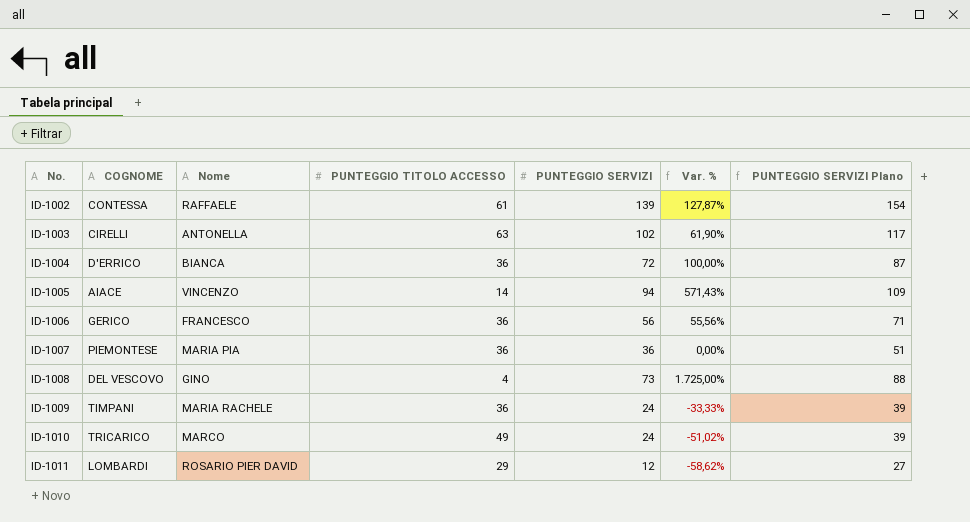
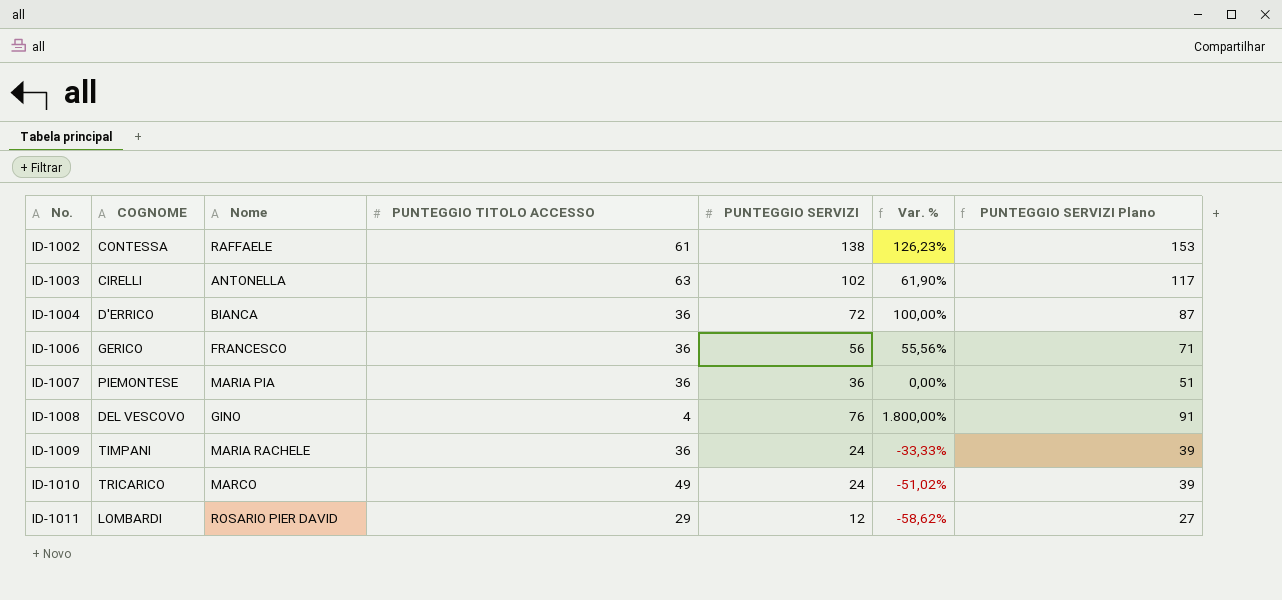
row ID-1005: AIACE | VINCENZO | 14 | 94 | 571,43% | 109 -> none
ID-1002 | PUNTEGGIO SERVIZI: 139 -> 138
ID-1002 | Var. %: 127,87% -> 126,23%
ID-1002 | PUNTEGGIO SERVIZI Plano: 154 -> 153
ID-1008 | PUNTEGGIO SERVIZI: 73 -> 76
ID-1008 | Var. %: 1.725,00% -> 1.800,00%
ID-1008 | PUNTEGGIO SERVIZI Plano: 88 -> 91

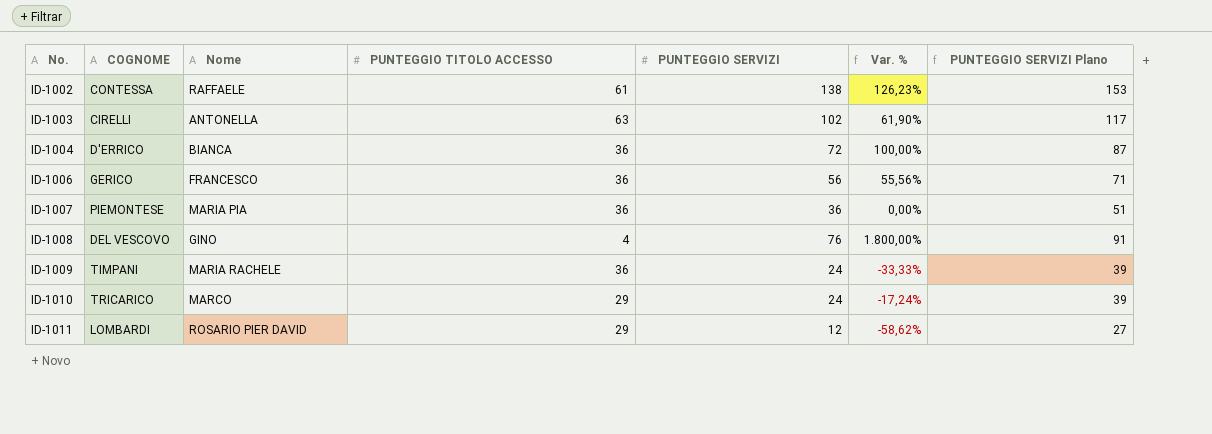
ID-1010 | PUNTEGGIO TITOLO ACCESSO: 49 -> 29
ID-1010 | Var. %: -51,02% -> -17,24%

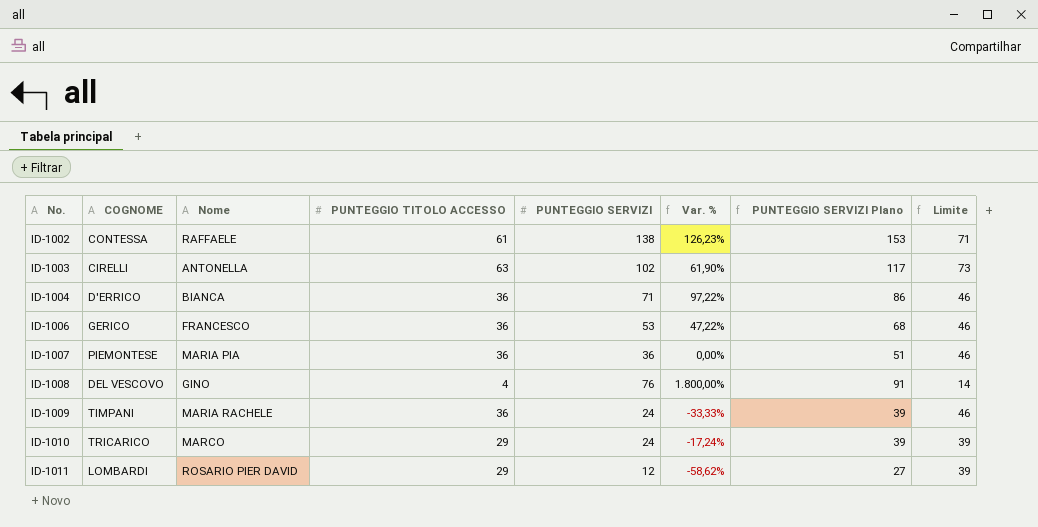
column Limite | formula: none -> [PUNTEGGIO TITOLO ACCESSO] + 10
ID-1004 | PUNTEGGIO SERVIZI: 72 -> 71
ID-1004 | Var. %: 100,00% -> 97,22%
ID-1004 | PUNTEGGIO SERVIZI Plano: 87 -> 86
ID-1006 | PUNTEGGIO SERVIZI: 56 -> 53
ID-1006 | Var. %: 55,56% -> 47,22%
ID-1006 | PUNTEGGIO SERVIZI Plano: 71 -> 68

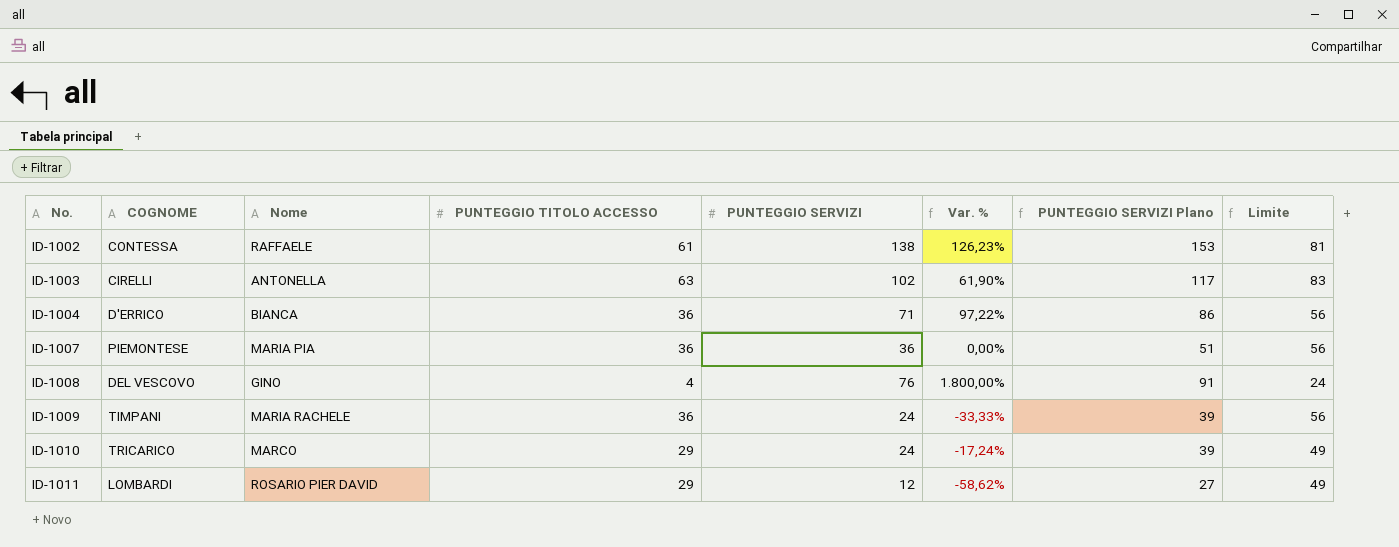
column Limite | formula: [PUNTEGGIO TITOLO ACCESSO] + 10 -> [PUNTEGGIO TITOLO ACCESSO] + 20
row ID-1006: GERICO | FRANCESCO | 36 | 53 | 47,22% | 68 | 46 -> none

